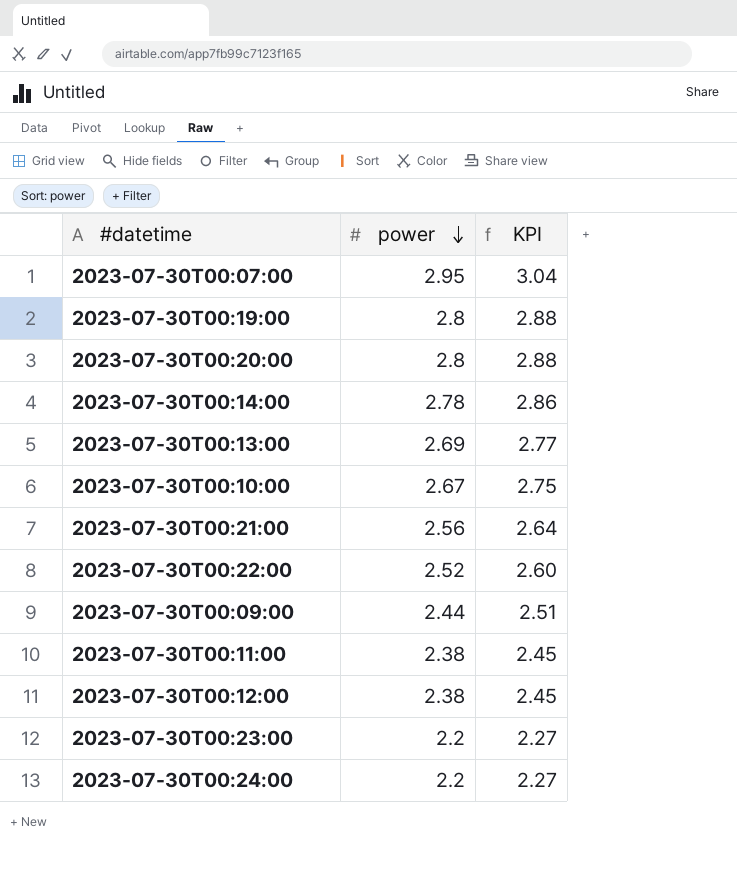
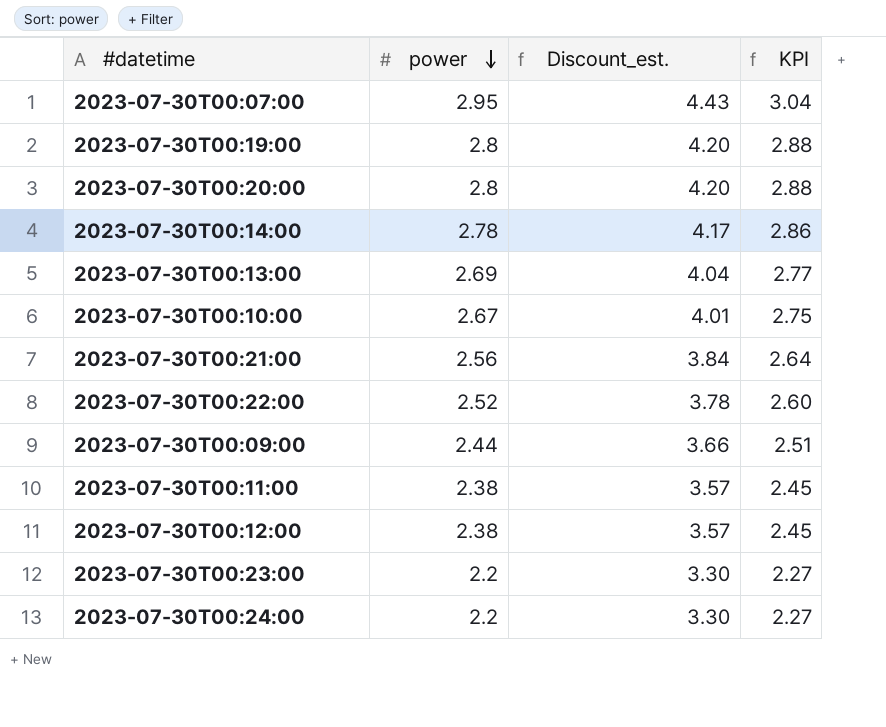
column Discount_est. | formula: none -> [power] * 1.5

